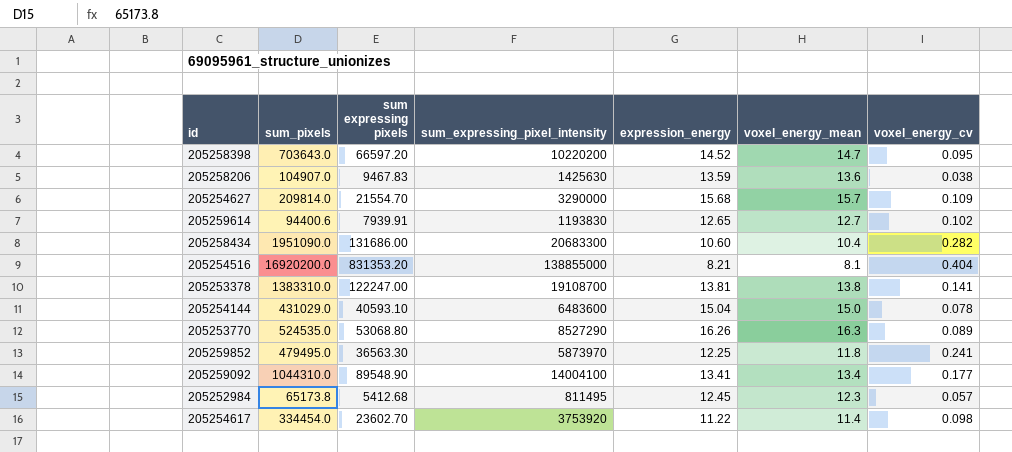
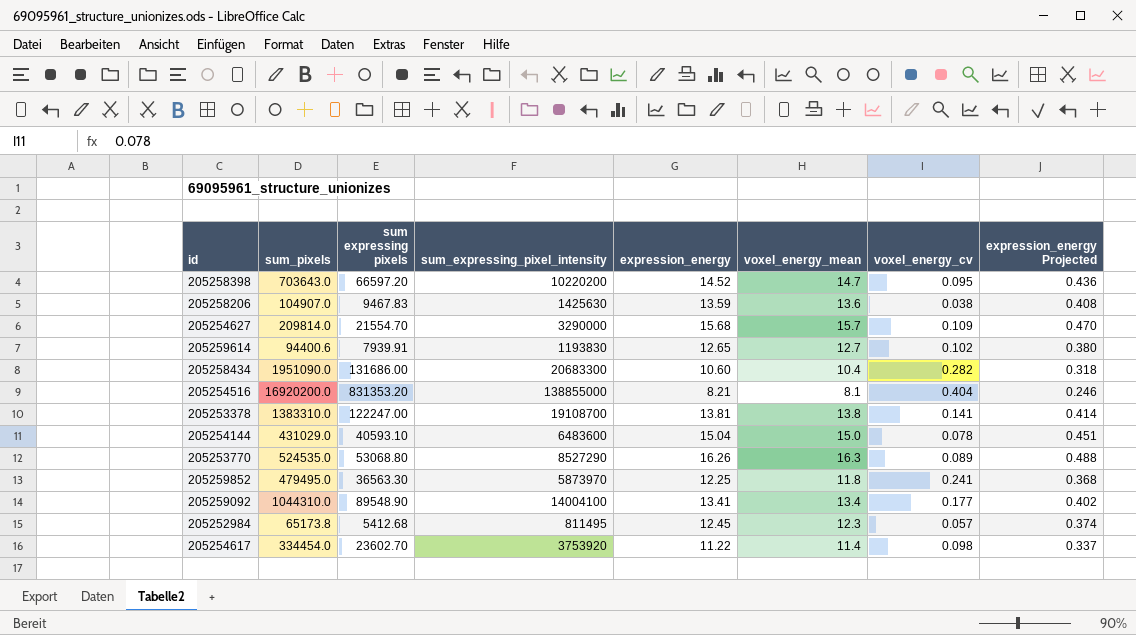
column expression_energy Projected | formula: none -> [expression_energy] * 0.03

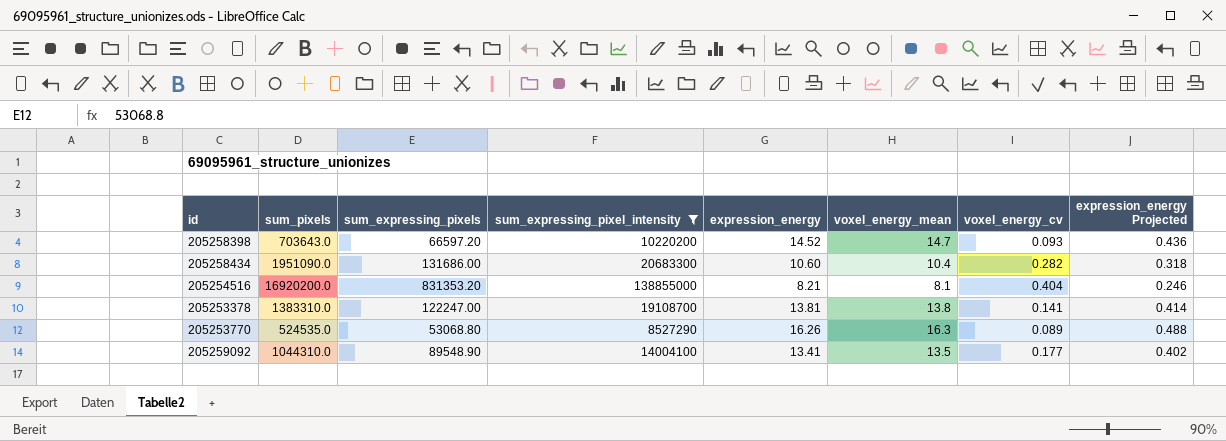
filter: none -> sum_expressing_pixel_intensity >= 8527290
column name: sum expressing pixels -> sum_expressing_pixels
205258398 | voxel_energy_cv: 0.095 -> 0.093
205259092 | voxel_energy_mean: 13.4 -> 13.5

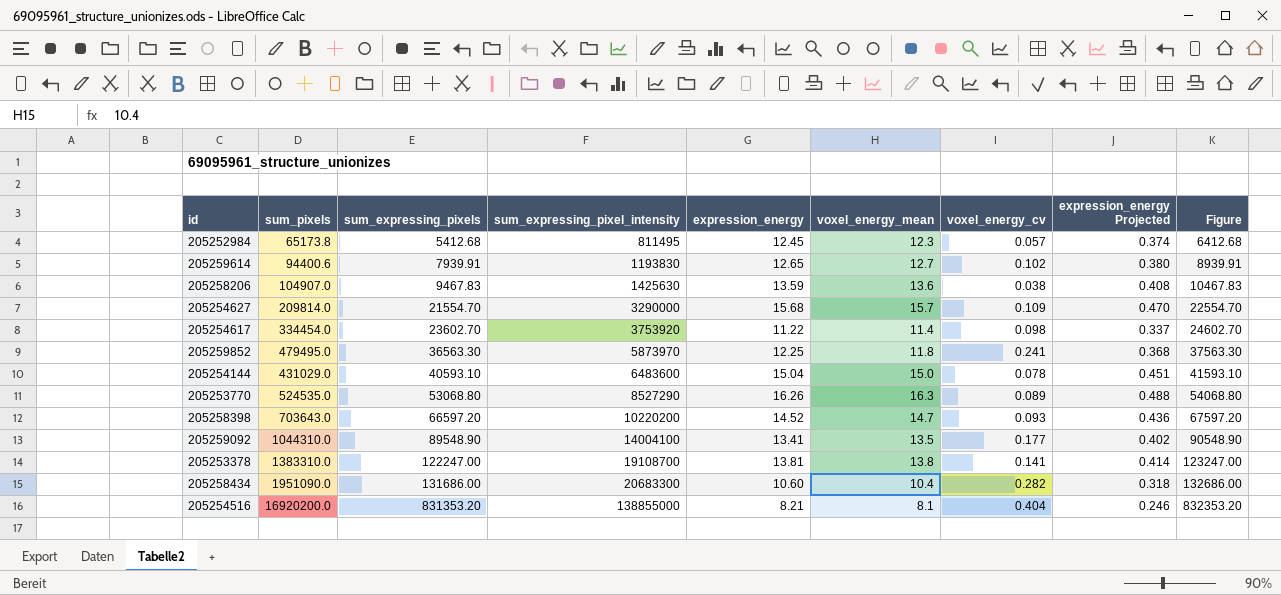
filter: sum_expressing_pixel_intensity >= 8527290 -> none
row order: none -> sum_expressing_pixels ascending
column Figure | formula: none -> [sum_expressing_pixels] + 1000

